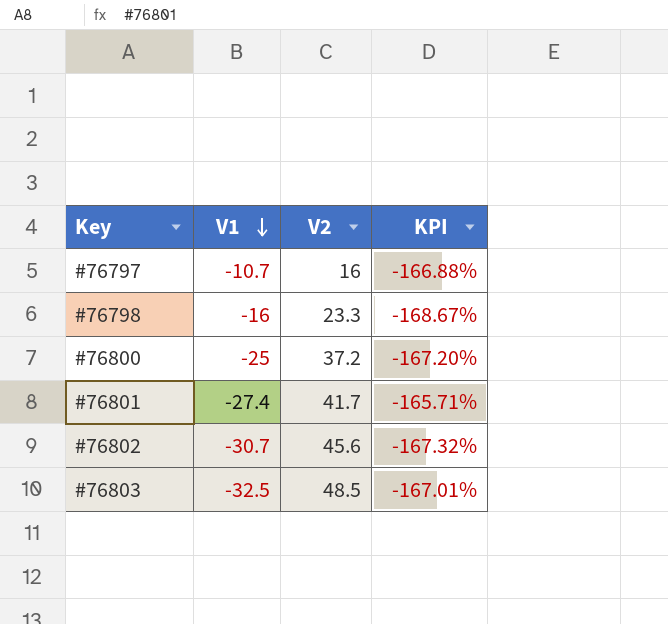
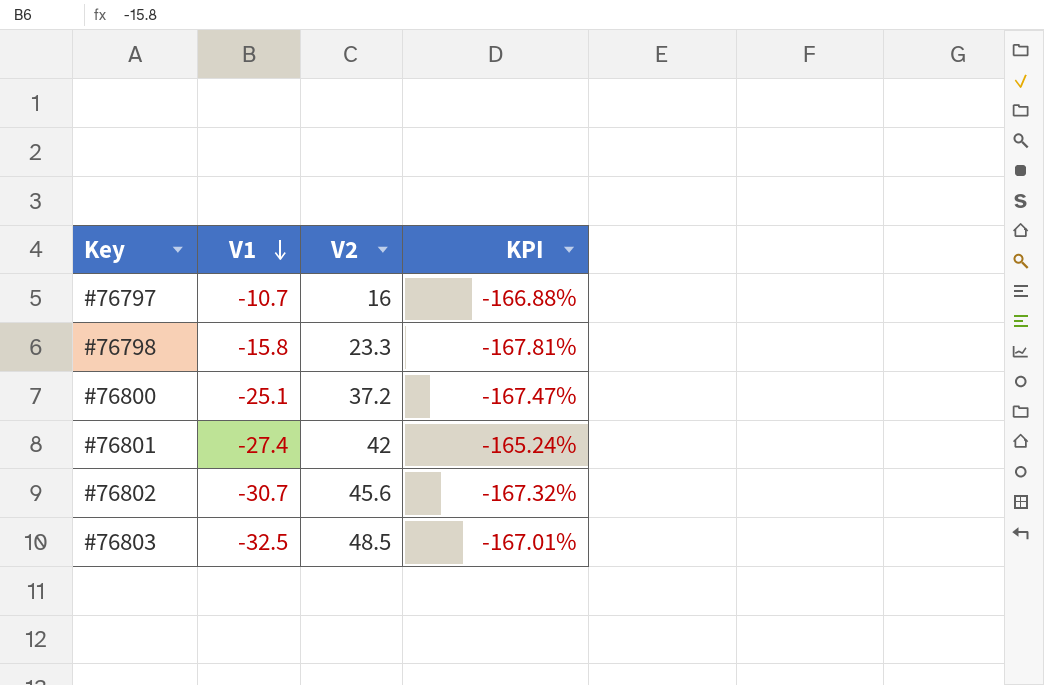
#76798 | V1: -16 -> -15.8
#76798 | KPI: -168.67% -> -167.81%
#76800 | V1: -25 -> -25.1
#76800 | KPI: -167.20% -> -167.47%
#76801 | V2: 41.7 -> 42
#76801 | KPI: -165.71% -> -165.24%

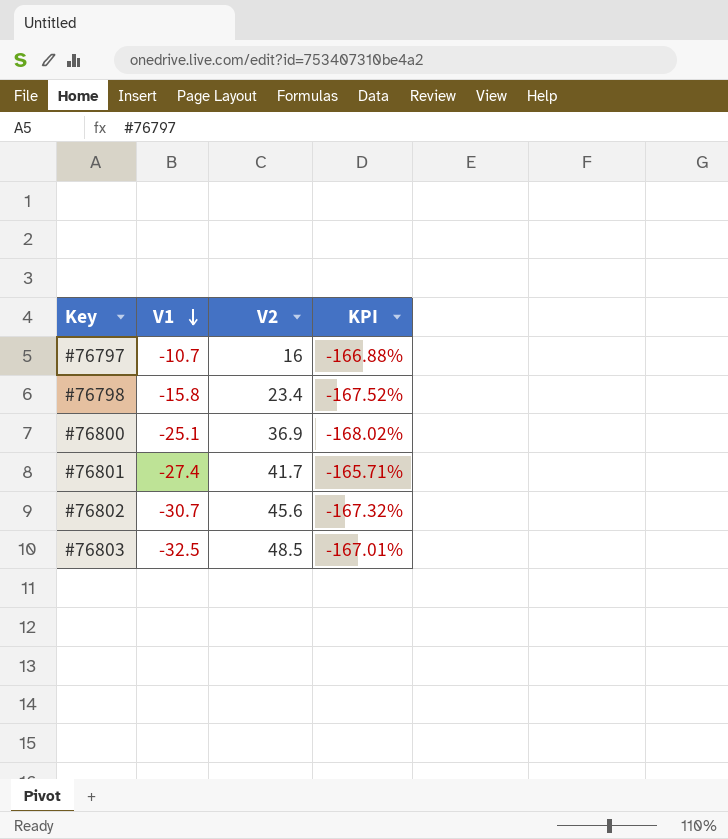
#76798 | V2: 23.3 -> 23.4
#76798 | KPI: -167.81% -> -167.52%
#76800 | V2: 37.2 -> 36.9
#76800 | KPI: -167.47% -> -168.02%
#76801 | V2: 42 -> 41.7
#76801 | KPI: -165.24% -> -165.71%

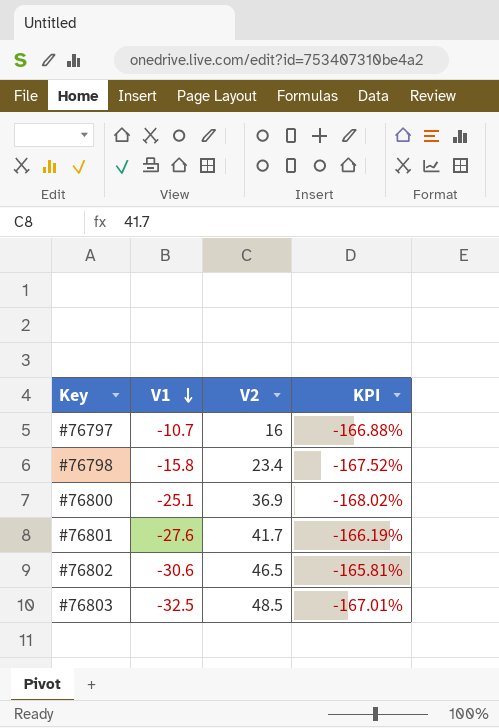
#76801 | V1: -27.4 -> -27.6
#76801 | KPI: -165.71% -> -166.19%
#76802 | V1: -30.7 -> -30.6
#76802 | V2: 45.6 -> 46.5
#76802 | KPI: -167.32% -> -165.81%

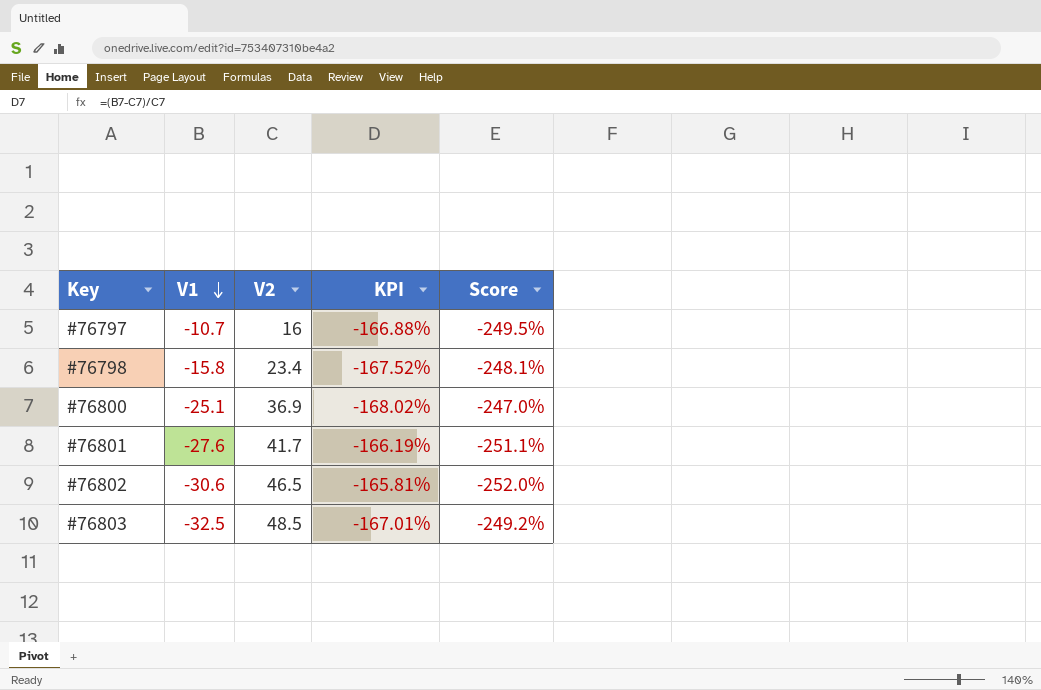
column Score | formula: none -> ([V2] - [V1]) / [V1]

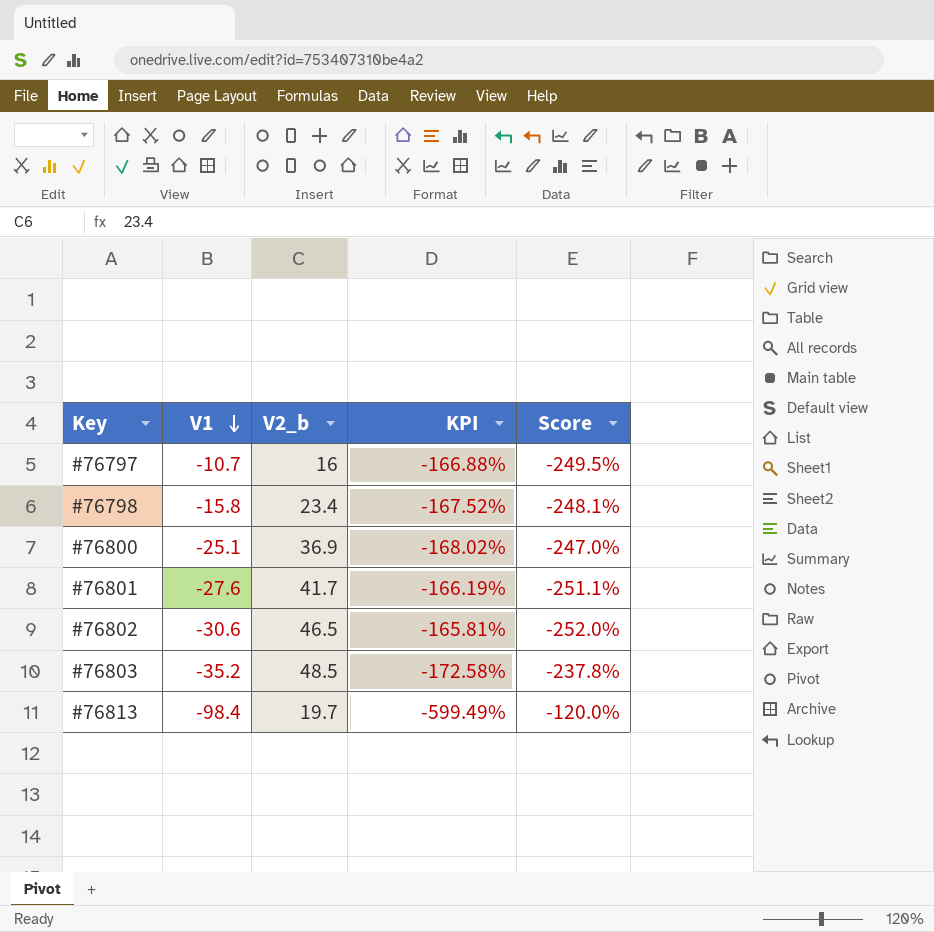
column name: V2 -> V2_b
#76803 | V1: -32.5 -> -35.2
#76803 | KPI: -167.01% -> -172.58%
#76803 | Score: -249.2% -> -237.8%
row #76813: none -> -98.4 | 19.7 | -599.49% | -120.0%

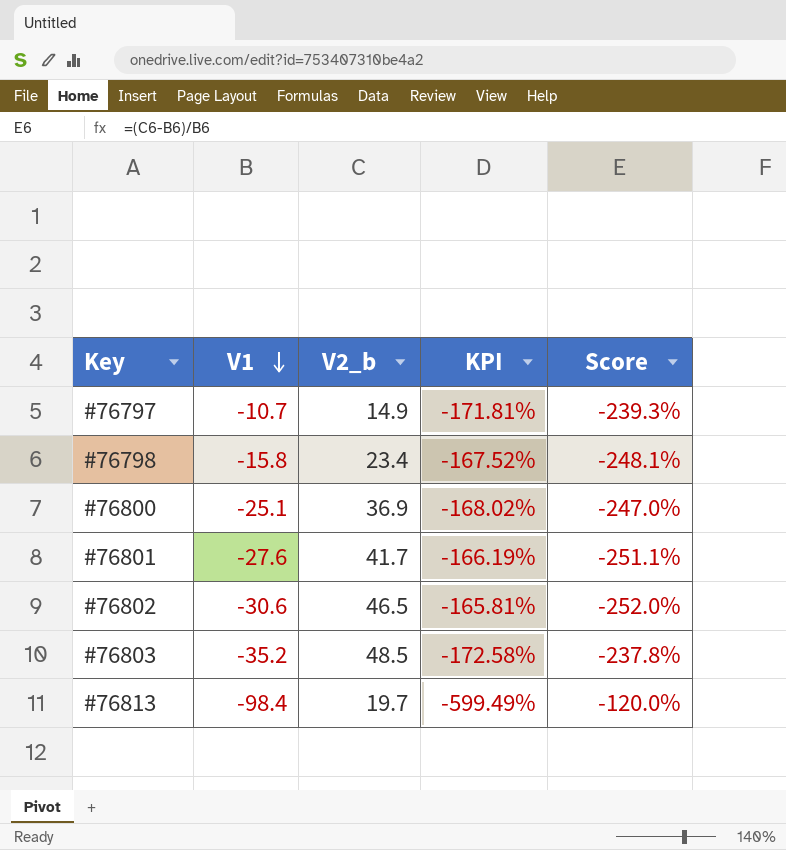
#76797 | V2_b: 16 -> 14.9
#76797 | KPI: -166.88% -> -171.81%
#76797 | Score: -249.5% -> -239.3%

